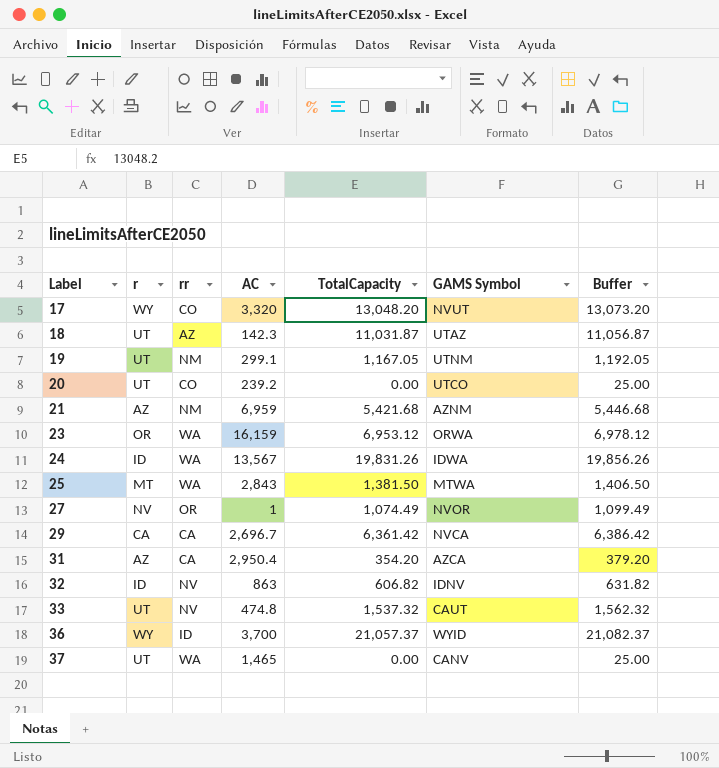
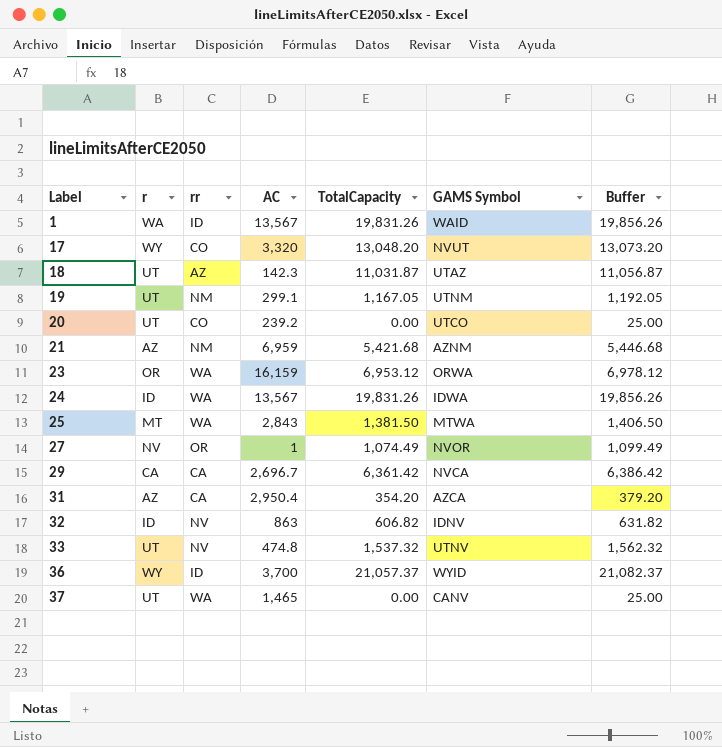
row 1: none -> WA | ID | 13,567 | 19,831.26 | WAID | 19,856.26
33 | GAMS Symbol: CAUT -> UTNV

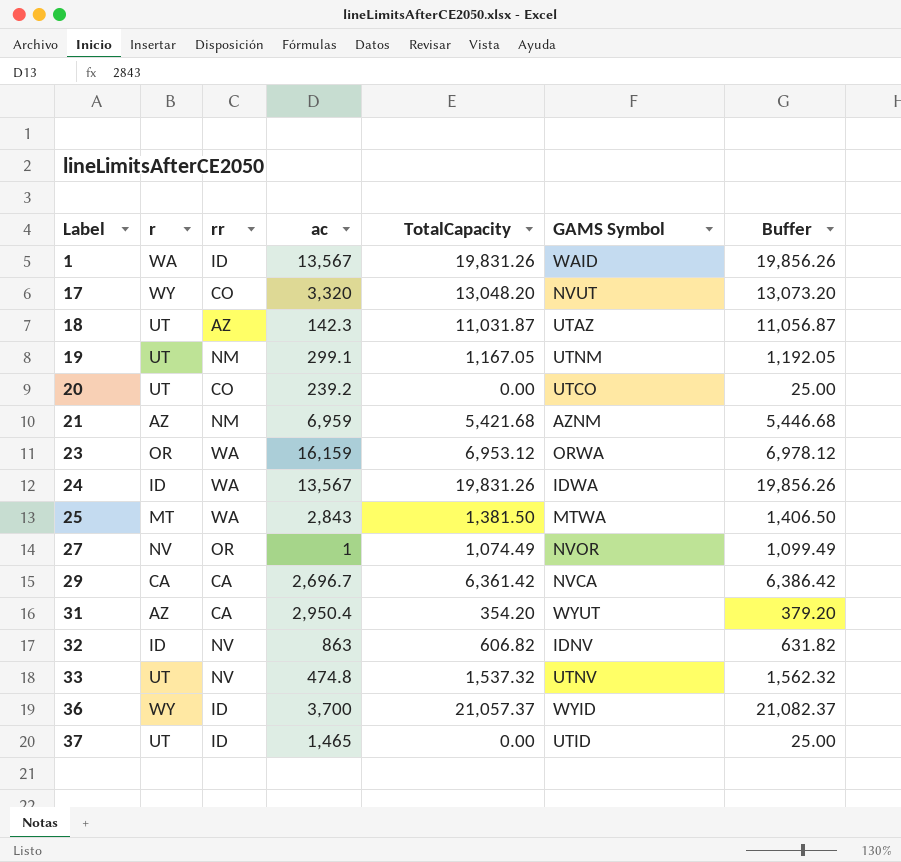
column name: AC -> ac
31 | GAMS Symbol: AZCA -> WYUT
37 | rr: WA -> ID
37 | GAMS Symbol: CANV -> UTID

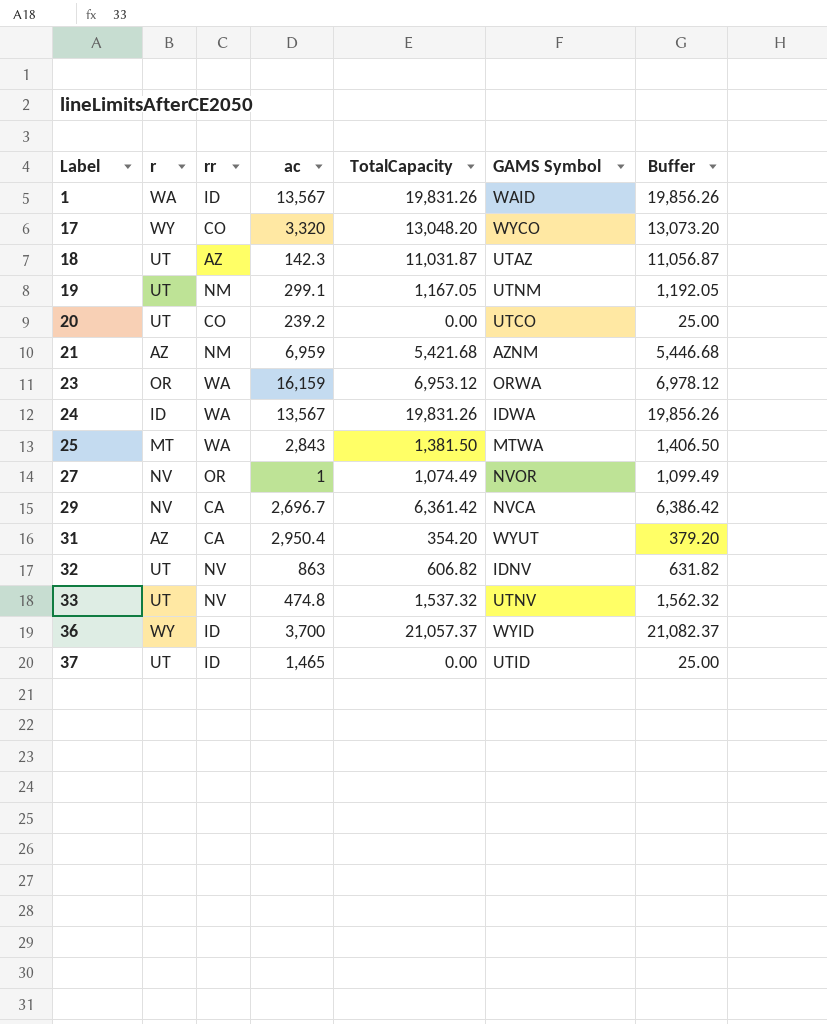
17 | GAMS Symbol: NVUT -> WYCO
29 | r: CA -> NV
32 | r: ID -> UT

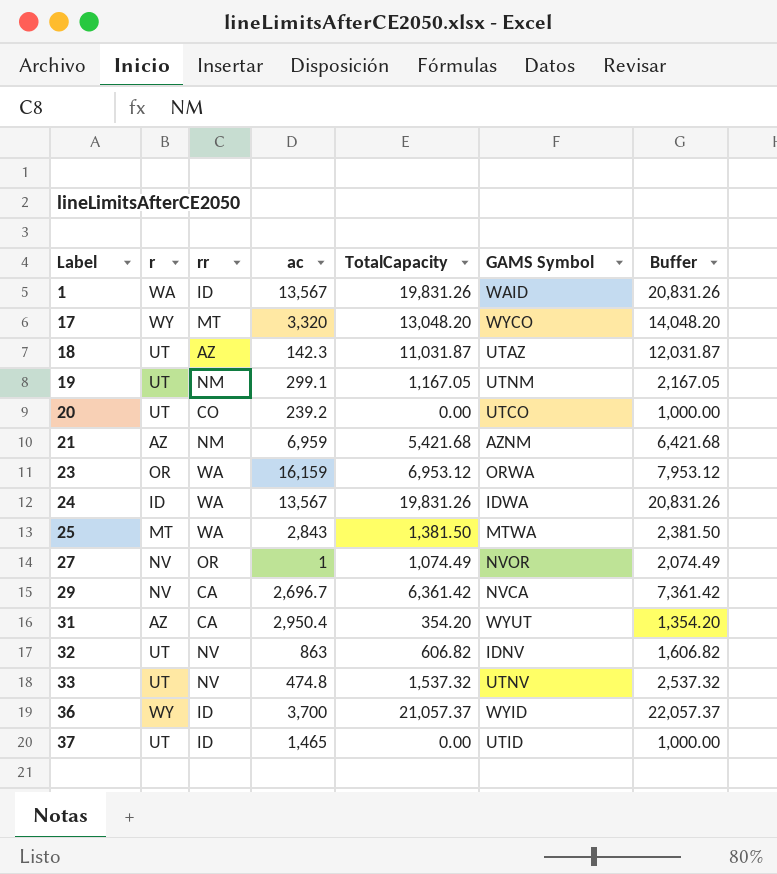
column Buffer | formula: [TotalCapacity] + 25 -> [TotalCapacity] + 1000
17 | rr: CO -> MT

